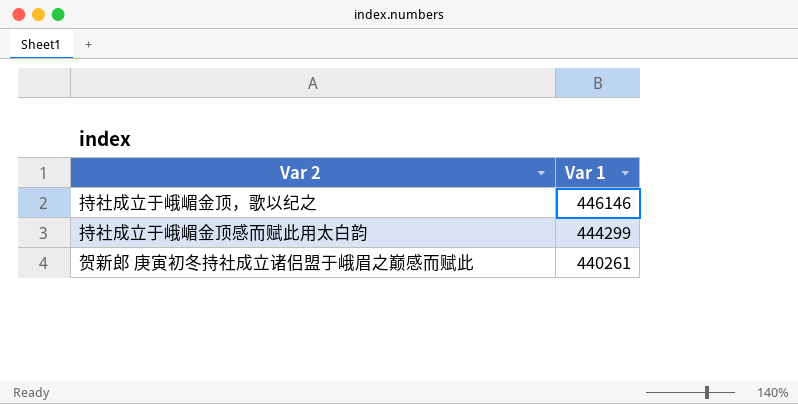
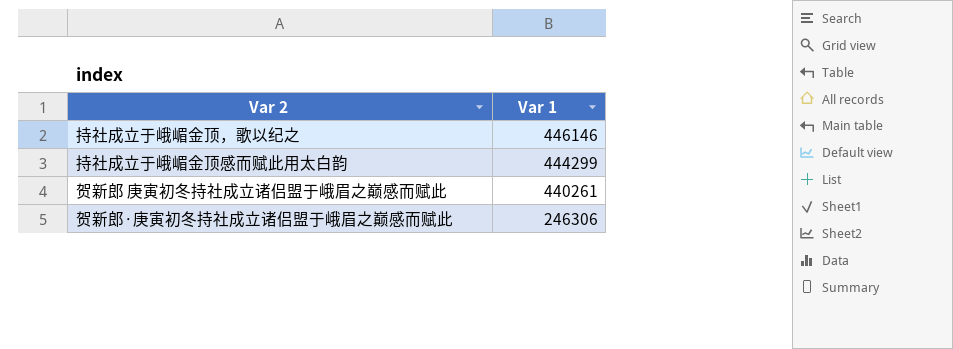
row 贺新郎·庚寅初冬持社成立诸侣盟于峨眉之巅感而赋此: none -> 246306

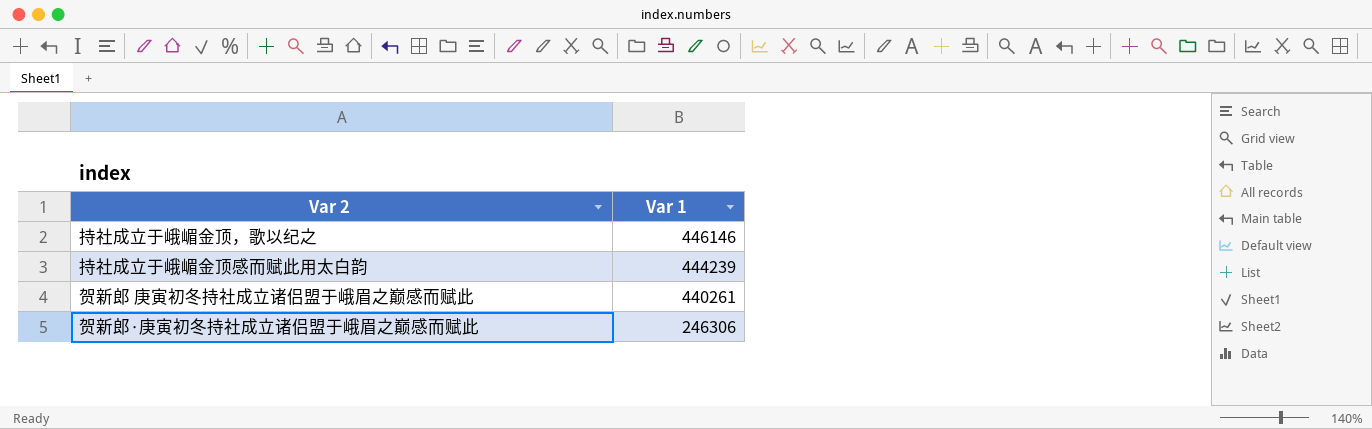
持社成立于峨嵋金顶感而赋此用太白韵 | Var 1: 444299 -> 444239

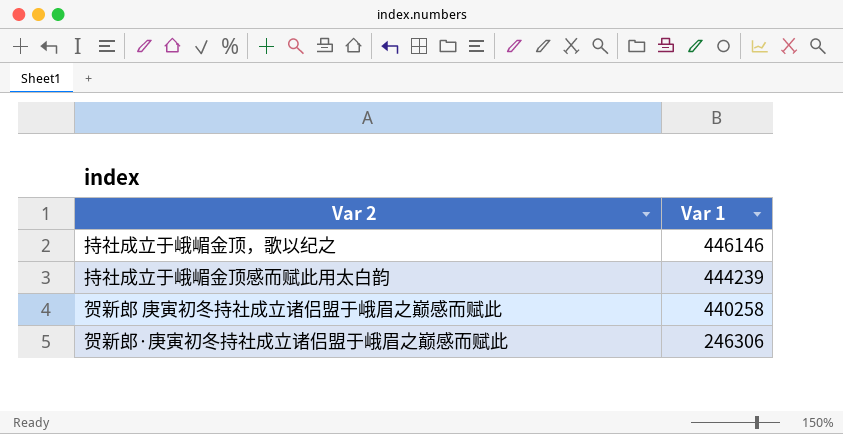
贺新郎 庚寅初冬持社成立诸侣盟于峨眉之巅感而赋此 | Var 1: 440261 -> 440258

